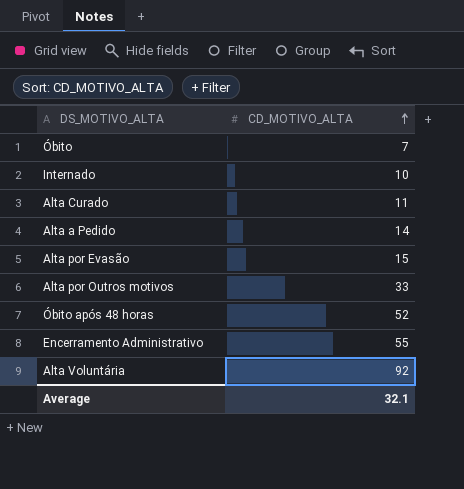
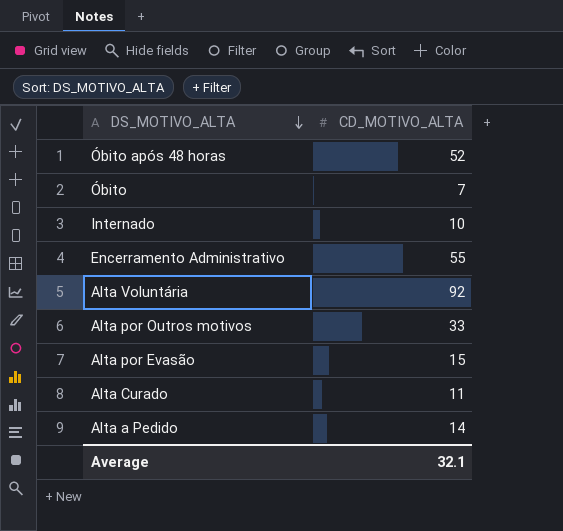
row order: CD_MOTIVO_ALTA ascending -> DS_MOTIVO_ALTA descending

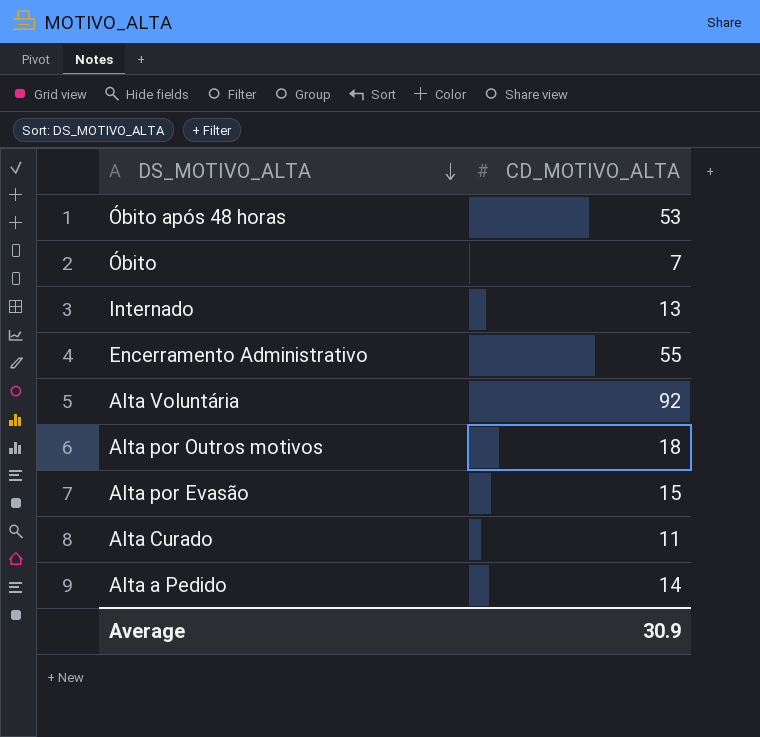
Óbito após 48 horas | CD_MOTIVO_ALTA: 52 -> 53
Internado | CD_MOTIVO_ALTA: 10 -> 13
Alta por Outros motivos | CD_MOTIVO_ALTA: 33 -> 18
Average | CD_MOTIVO_ALTA: 32.1 -> 30.9

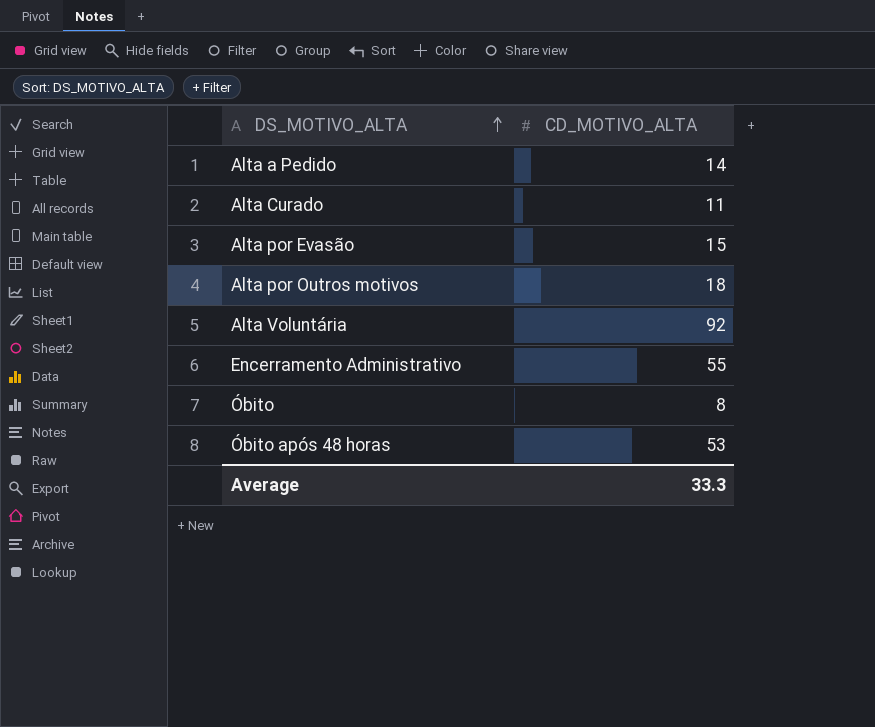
row order: DS_MOTIVO_ALTA descending -> DS_MOTIVO_ALTA ascending
row Internado: 13 -> none
Óbito | CD_MOTIVO_ALTA: 7 -> 8
Average | CD_MOTIVO_ALTA: 30.9 -> 33.3

